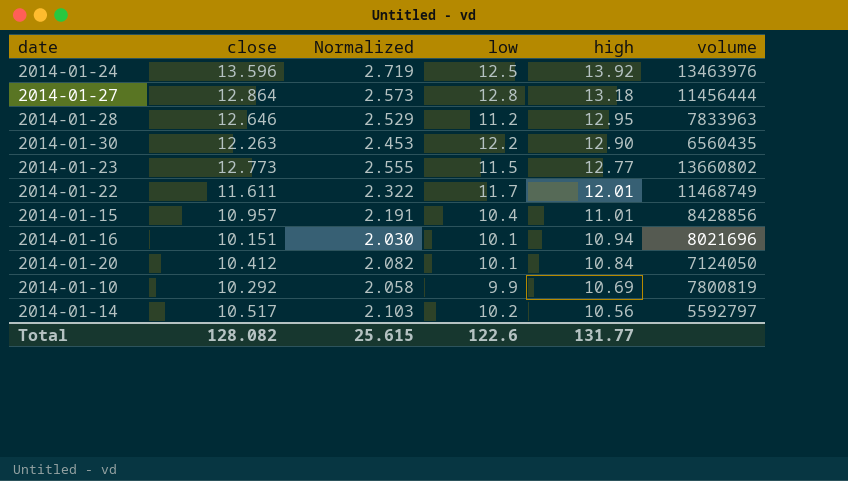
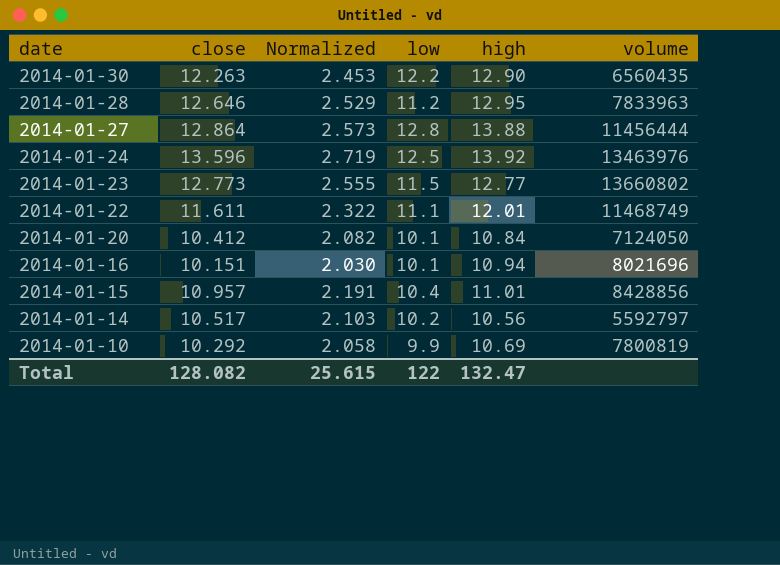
row order: high descending -> date descending
2014-01-27 | high: 13.18 -> 13.88
2014-01-22 | low: 11.7 -> 11.1
Total | low: 122.6 -> 122
Total | high: 131.77 -> 132.47

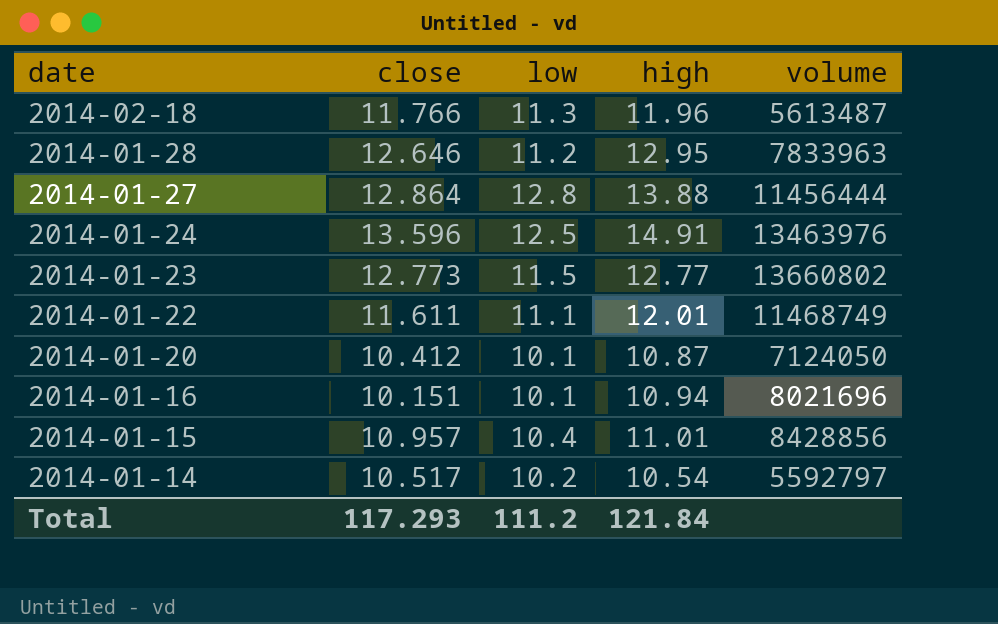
column Normalized | formula: [close] * 0.2 -> none
row 2014-01-30: 12.263 | 2.453 | 12.2 | 12.90 | 6560435 -> none
row 2014-01-10: 10.292 | 2.058 | 9.9 | 10.69 | 7800819 -> none
row 2014-02-18: none -> 11.766 | 11.3 | 11.96 | 5613487
2014-01-24 | high: 13.92 -> 14.91
2014-01-20 | high: 10.84 -> 10.87
2014-01-14 | high: 10.56 -> 10.54
Total | close: 128.082 -> 117.293
Total | low: 122 -> 111.2
Total | high: 132.47 -> 121.84

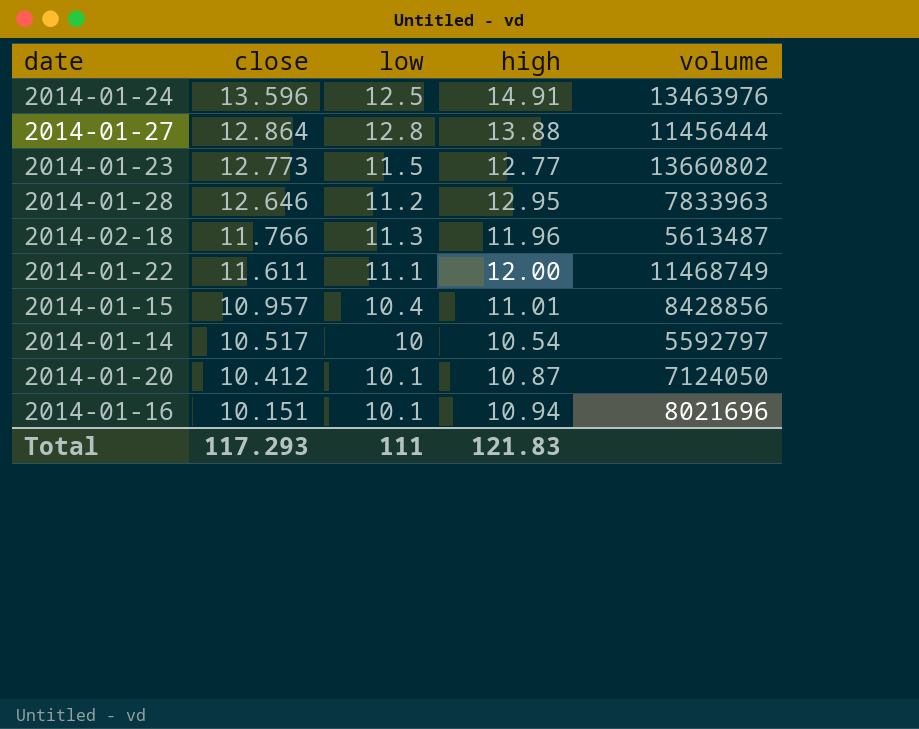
row order: date descending -> close descending
2014-01-22 | high: 12.01 -> 12.00
2014-01-14 | low: 10.2 -> 10
Total | low: 111.2 -> 111
Total | high: 121.84 -> 121.83

